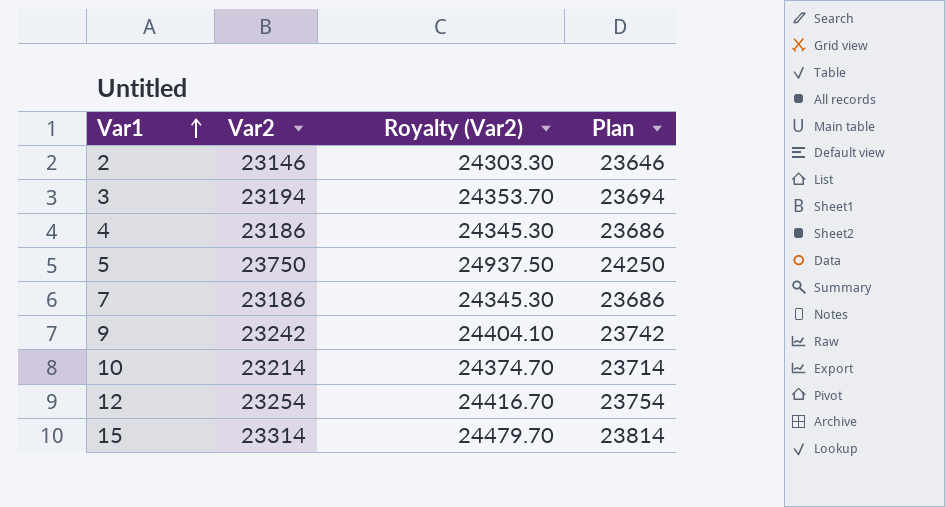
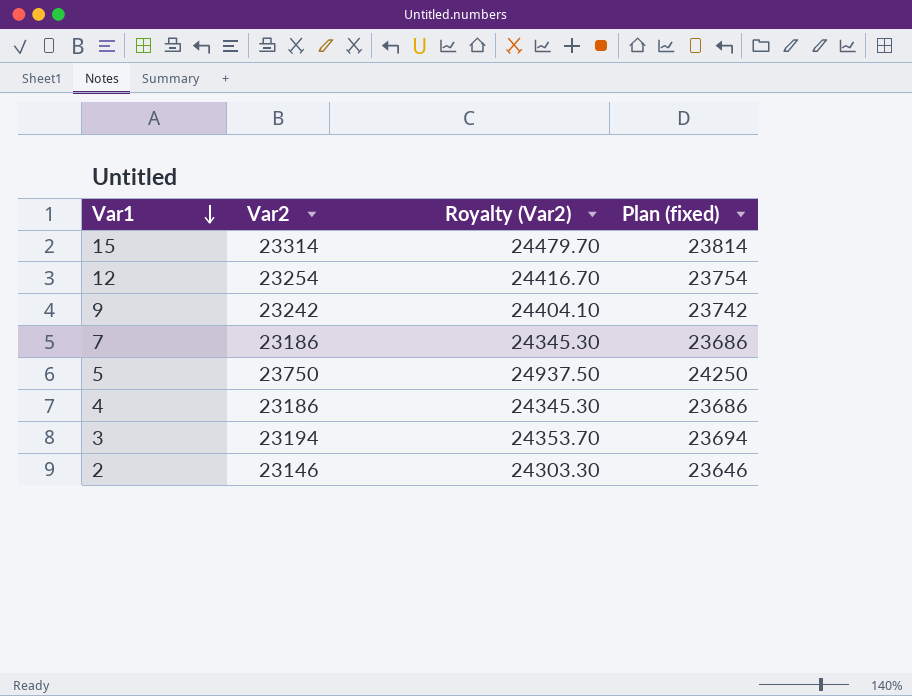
row order: Var1 ascending -> Var1 descending
column name: Plan -> Plan (fixed)
row 10: 23214 | 24374.70 | 23714 -> none

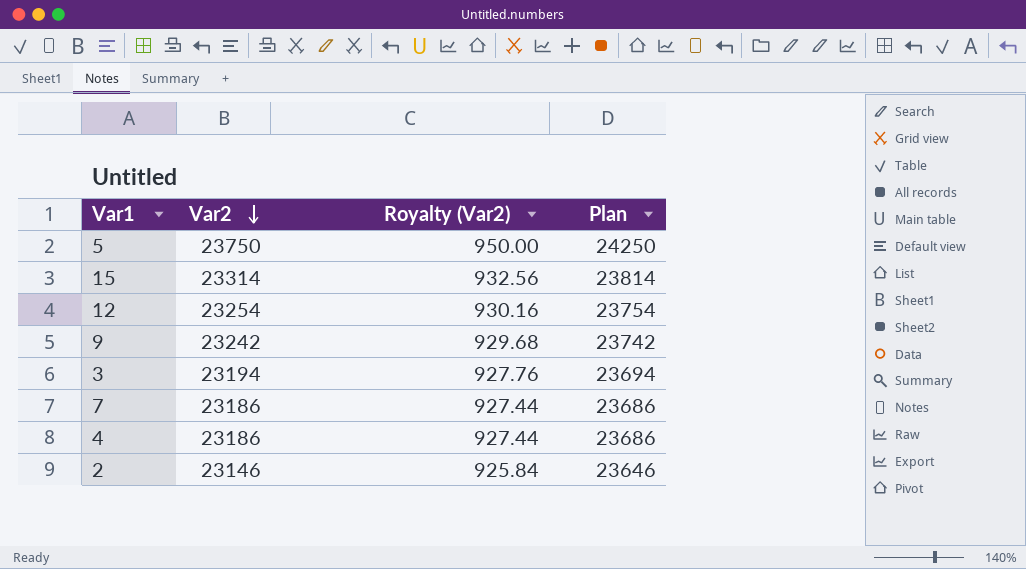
row order: Var1 descending -> Var2 descending
column Royalty (Var2) | formula: [Var2] * 1.05 -> [Var2] * 0.04
column name: Plan (fixed) -> Plan

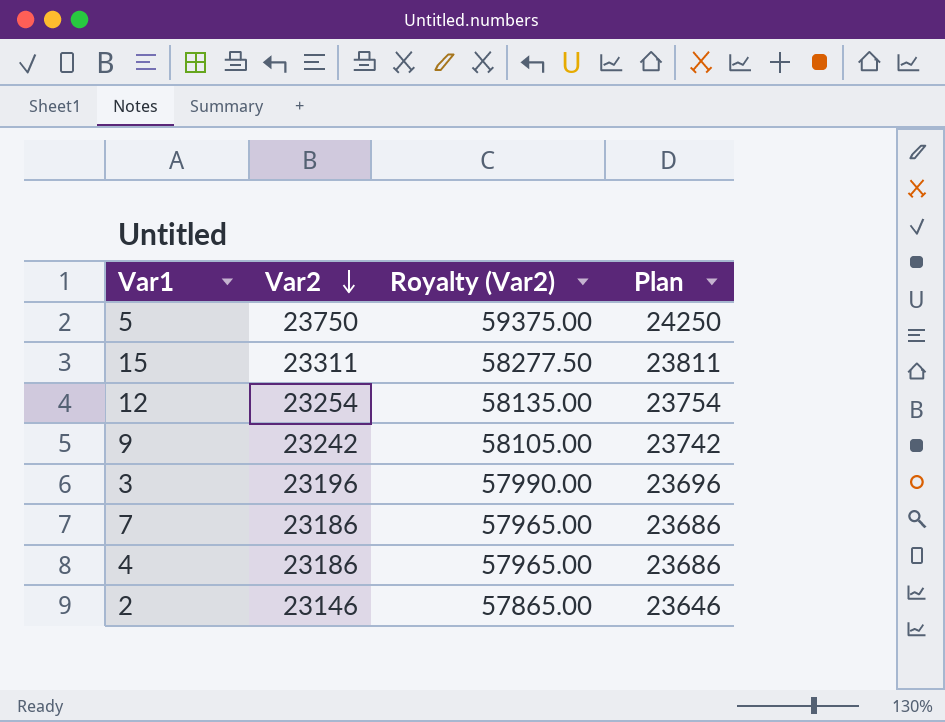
column Royalty (Var2) | formula: [Var2] * 0.04 -> [Var2] * 2.5
15 | Var2: 23314 -> 23311
15 | Plan: 23814 -> 23811
3 | Var2: 23194 -> 23196
3 | Plan: 23694 -> 23696

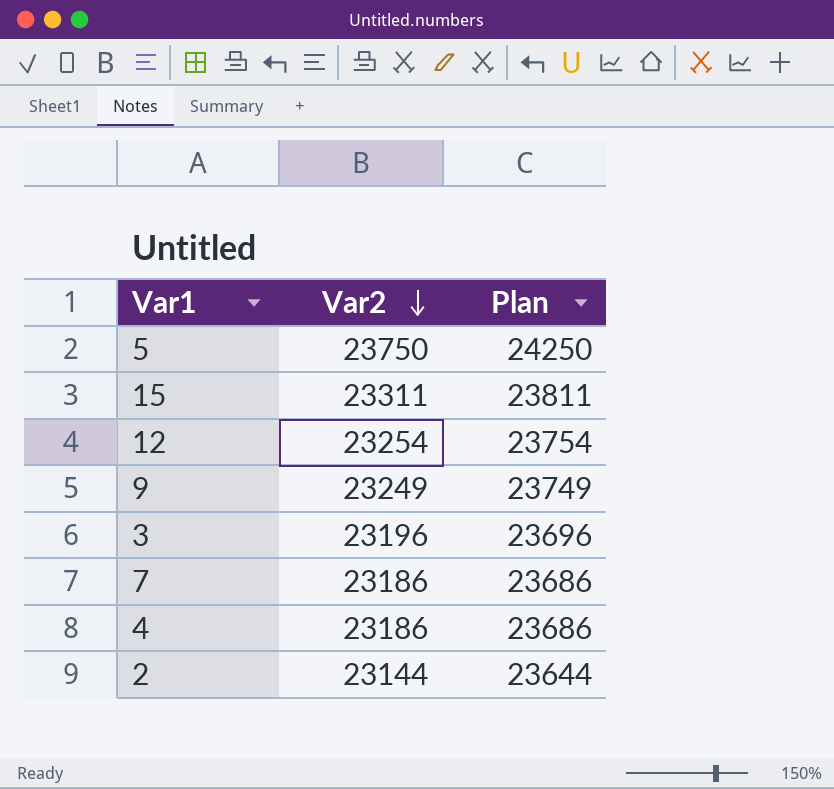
column Royalty (Var2) | formula: [Var2] * 2.5 -> none
9 | Var2: 23242 -> 23249
9 | Plan: 23742 -> 23749
2 | Var2: 23146 -> 23144
2 | Plan: 23646 -> 23644

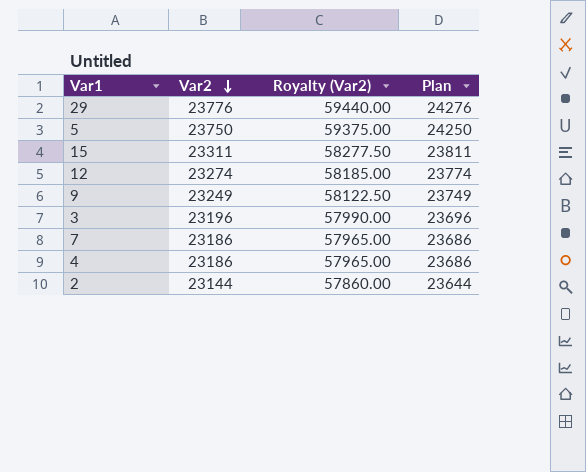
column Royalty (Var2) | formula: none -> [Var2] * 2.5
row 29: none -> 23776 | 59440.00 | 24276
12 | Var2: 23254 -> 23274
12 | Plan: 23754 -> 23774

